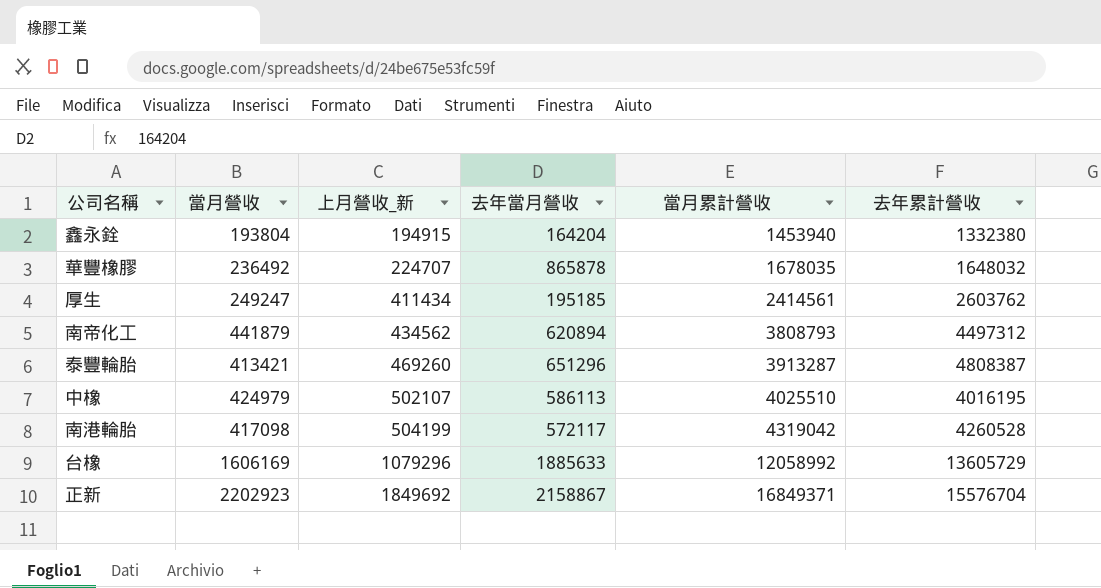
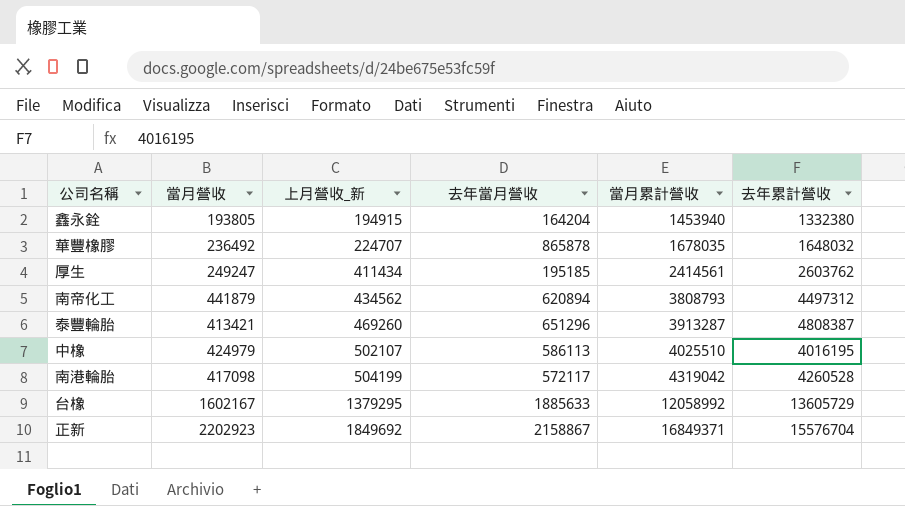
鑫永銓 | 當月營收: 193804 -> 193805
台橡 | 當月營收: 1606169 -> 1602167
台橡 | 上月營收_新: 1079296 -> 1379295

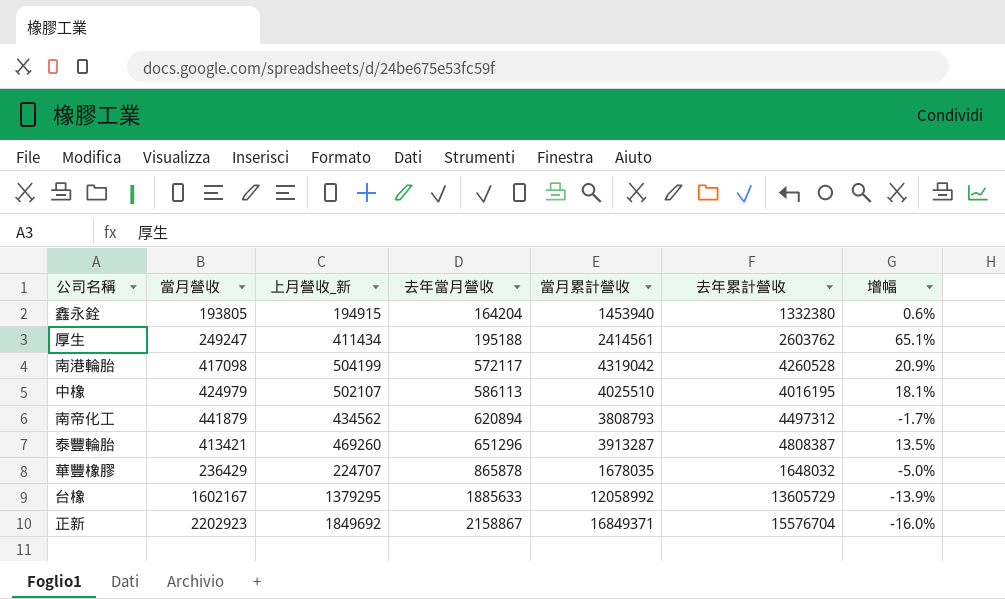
row order: 上月營收_新 ascending -> 去年當月營收 ascending
column 增幅 | formula: none -> ([上月營收_新] - [當月營收]) / [當月營收]
厚生 | 去年當月營收: 195185 -> 195188
華豐橡膠 | 當月營收: 236492 -> 236429

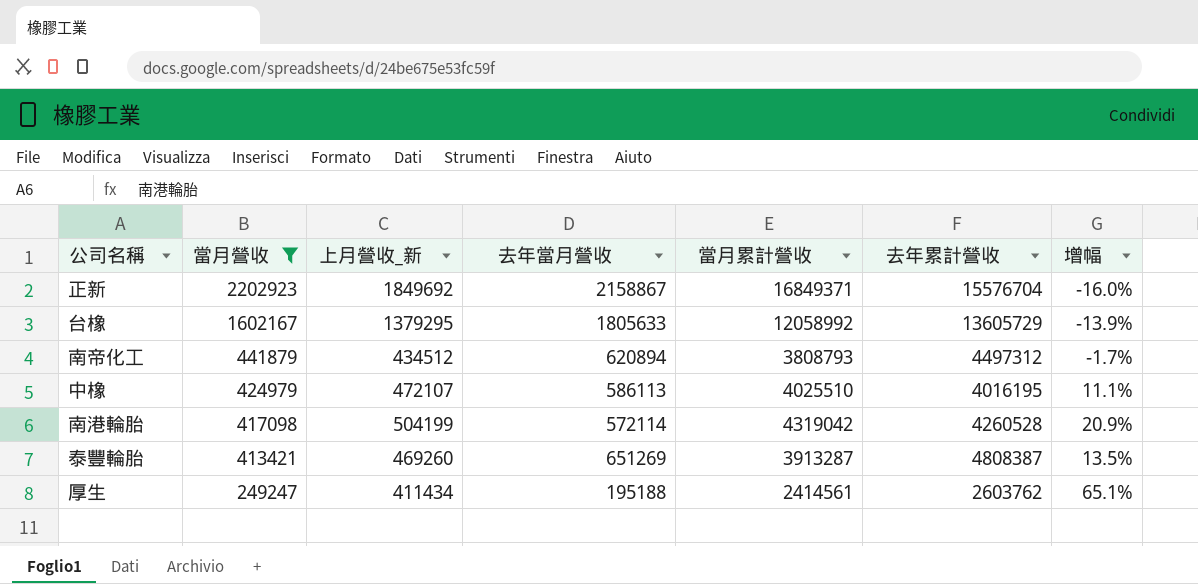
filter: none -> 當月營收 >= 249247
row order: 去年當月營收 ascending -> 當月營收 descending
台橡 | 去年當月營收: 1885633 -> 1805633
南帝化工 | 上月營收_新: 434562 -> 434512
中橡 | 上月營收_新: 502107 -> 472107
中橡 | 增幅: 18.1% -> 11.1%
南港輪胎 | 去年當月營收: 572117 -> 572114
泰豐輪胎 | 去年當月營收: 651296 -> 651269

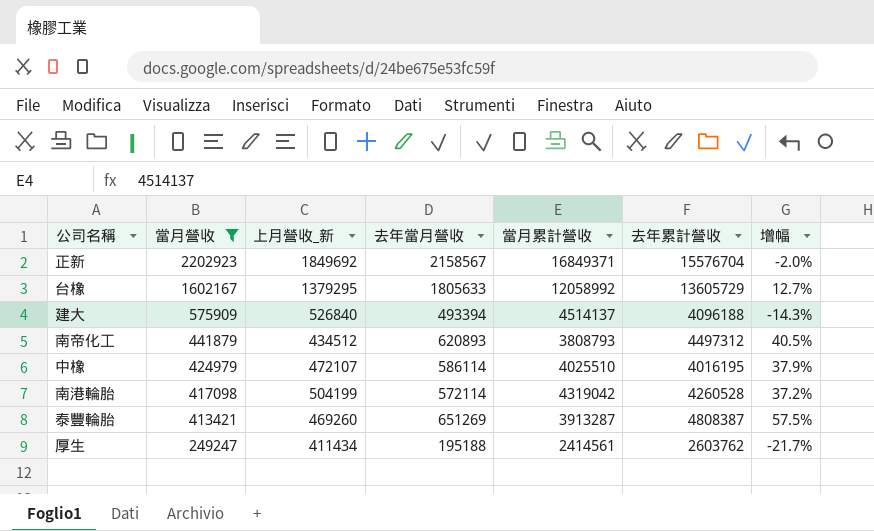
column 增幅 | formula: ([上月營收_新] - [當月營收]) / [當月營收] -> ([去年當月營收] - [當月營收]) / [當月營收]
正新 | 去年當月營收: 2158867 -> 2158567
row 建大: none -> 575909 | 526840 | 493394 | 4514137 | 4096188 | -14.3%
南帝化工 | 去年當月營收: 620894 -> 620893
中橡 | 去年當月營收: 586113 -> 586114

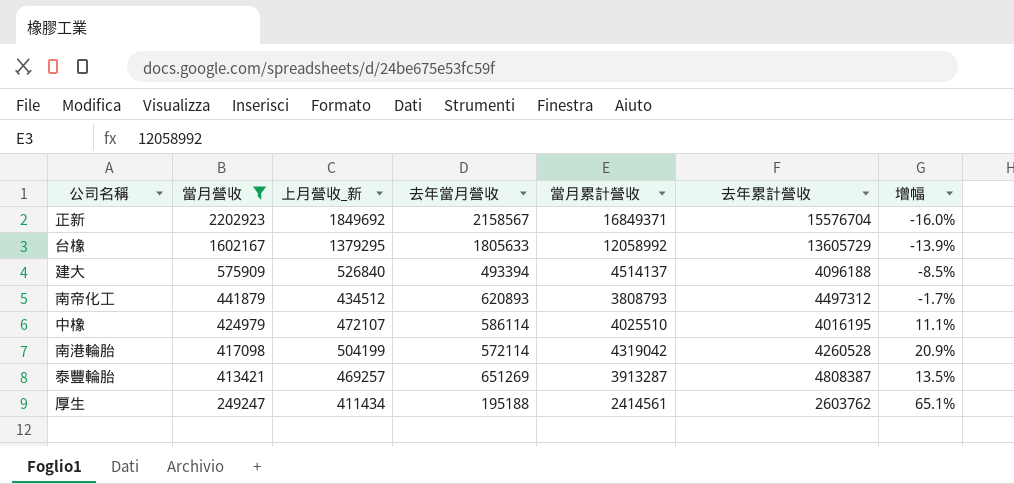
column 增幅 | formula: ([去年當月營收] - [當月營收]) / [當月營收] -> ([上月營收_新] - [當月營收]) / [當月營收]
泰豐輪胎 | 上月營收_新: 469260 -> 469257

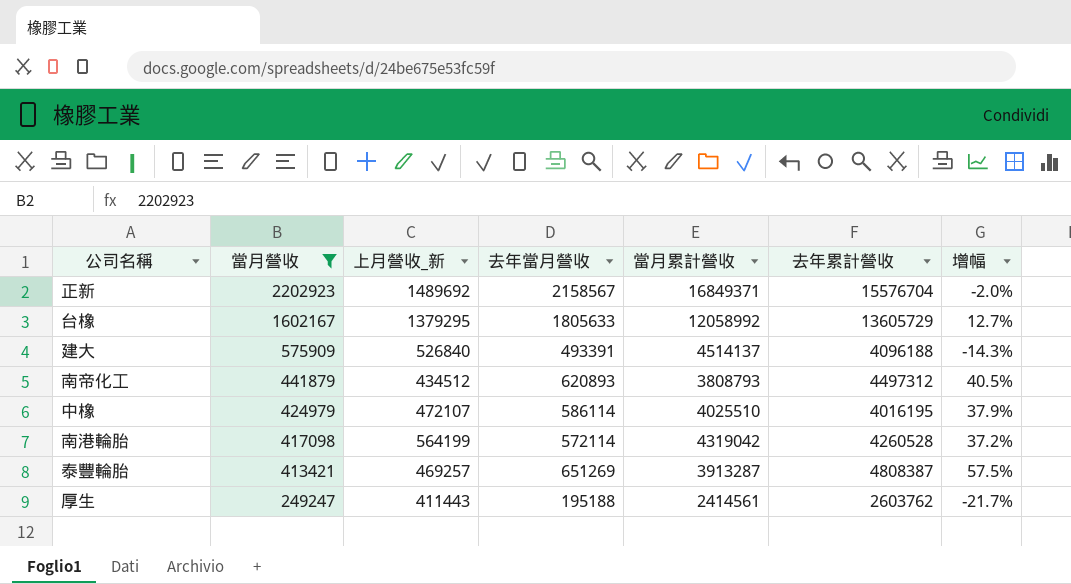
column 增幅 | formula: ([上月營收_新] - [當月營收]) / [當月營收] -> ([去年當月營收] - [當月營收]) / [當月營收]
正新 | 上月營收_新: 1849692 -> 1489692
建大 | 去年當月營收: 493394 -> 493391
南港輪胎 | 上月營收_新: 504199 -> 564199
厚生 | 上月營收_新: 411434 -> 411443

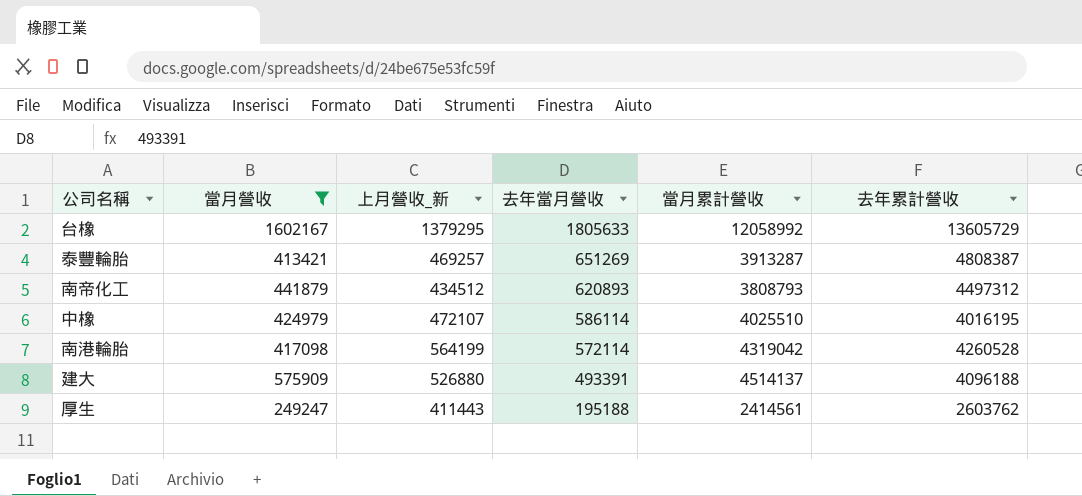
row order: 當月營收 descending -> 去年當月營收 descending
column 增幅 | formula: ([去年當月營收] - [當月營收]) / [當月營收] -> none
row 正新: 2202923 | 1489692 | 2158567 | 16849371 | 15576704 | -2.0% -> none
建大 | 上月營收_新: 526840 -> 526880

